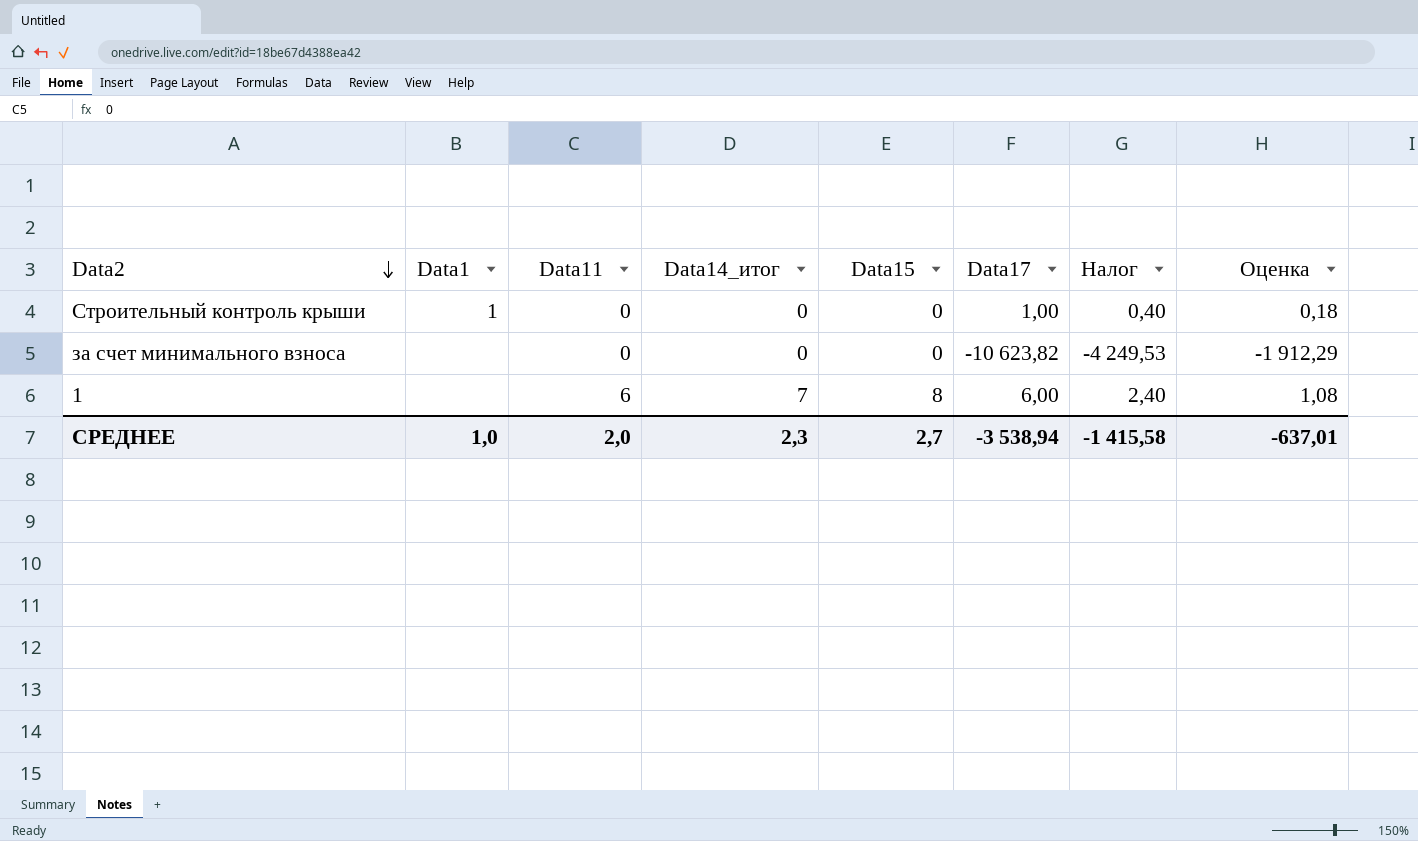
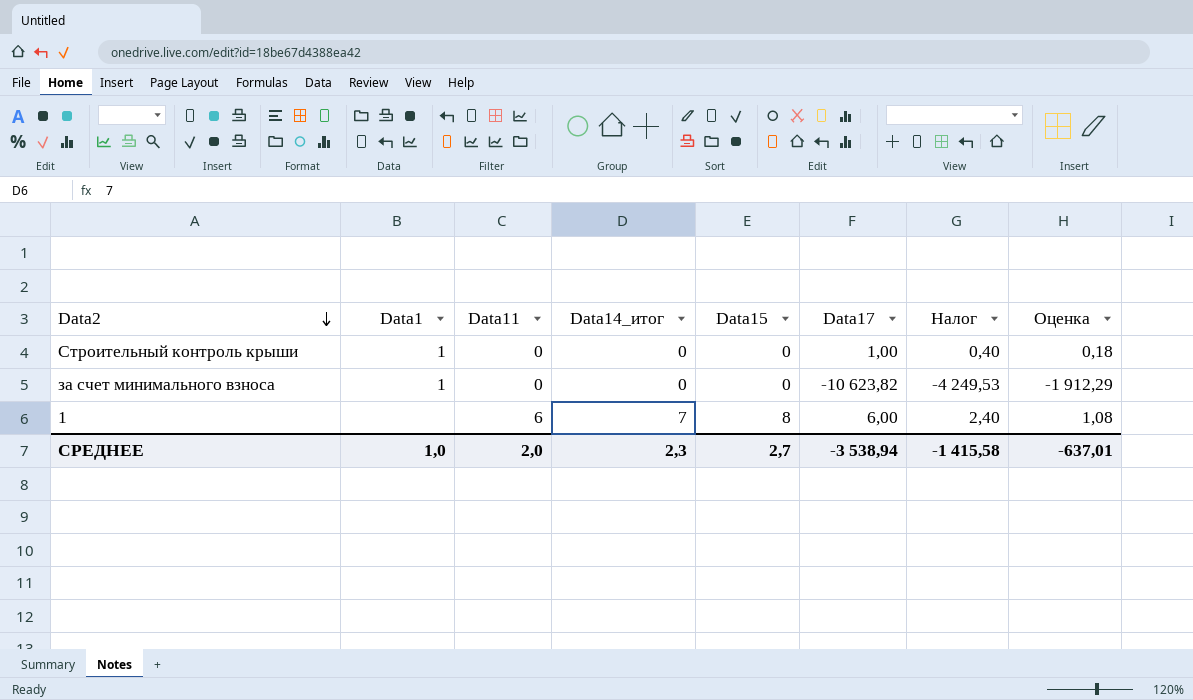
за счет минимального взноса | Data1: none -> 1

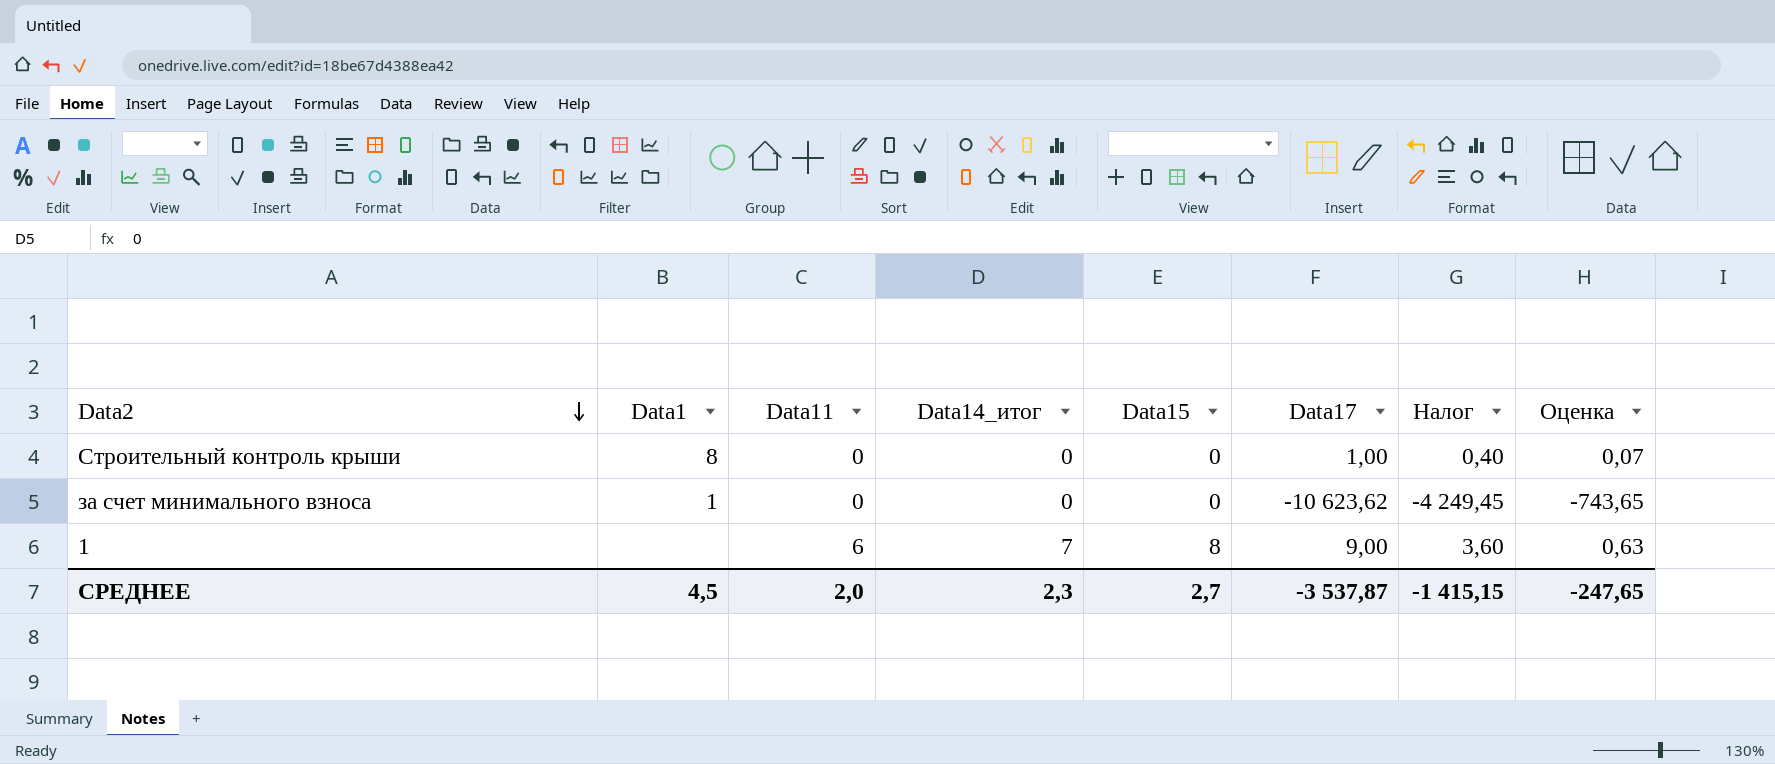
column Оценка | formula: [Data17] * 0,18 -> [Data17] * 0,07
Строительный контроль крыши | Data1: 1 -> 8
за счет минимального взноса | Data17: -10 623,82 -> -10 623,62
за счет минимального взноса | Налог: -4 249,53 -> -4 249,45
1 | Data17: 6,00 -> 9,00
1 | Налог: 2,40 -> 3,60
СРЕДНЕЕ | Data1: 1,0 -> 4,5
СРЕДНЕЕ | Data17: -3 538,94 -> -3 537,87
СРЕДНЕЕ | Налог: -1 415,58 -> -1 415,15
СРЕДНЕЕ | Оценка: -637,01 -> -247,65

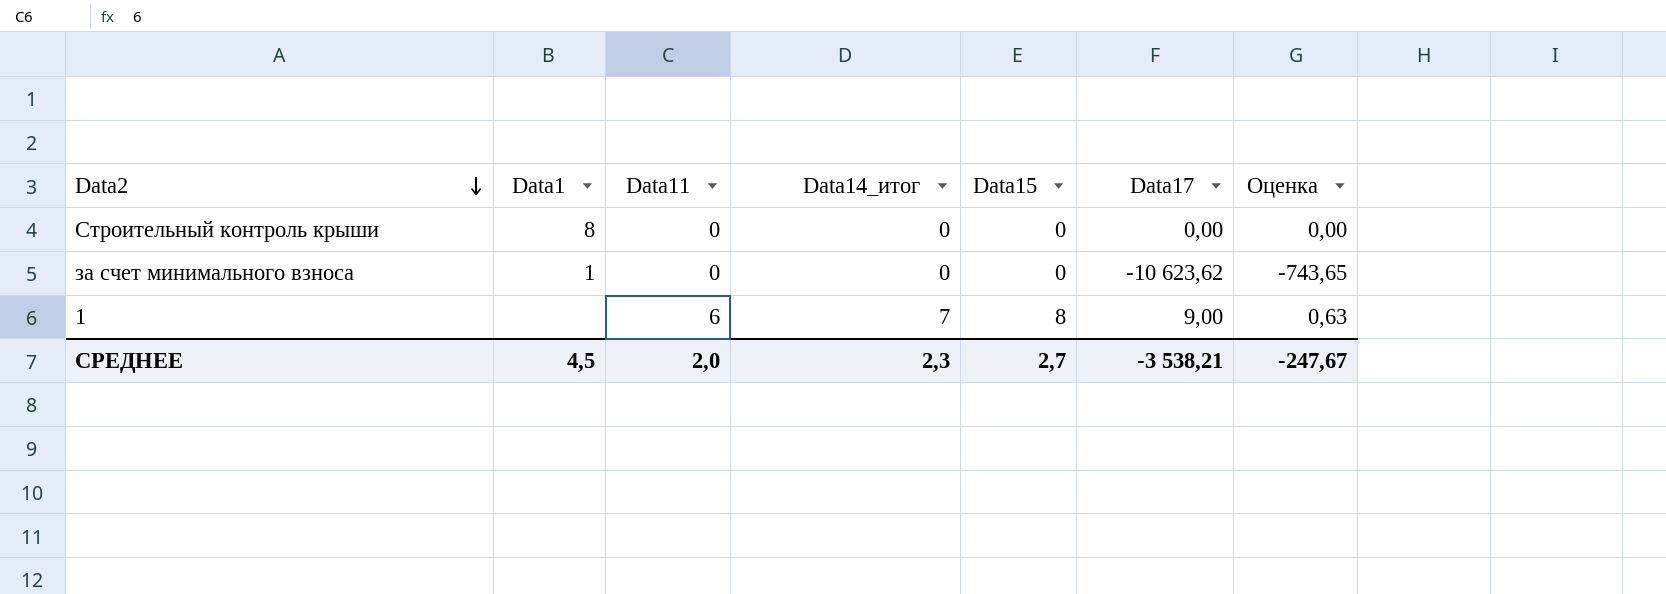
column Налог | formula: [Data17] * 0,4 -> none
Строительный контроль крыши | Data17: 1,00 -> 0,00
Строительный контроль крыши | Оценка: 0,07 -> 0,00
СРЕДНЕЕ | Data17: -3 537,87 -> -3 538,21
СРЕДНЕЕ | Оценка: -247,65 -> -247,67

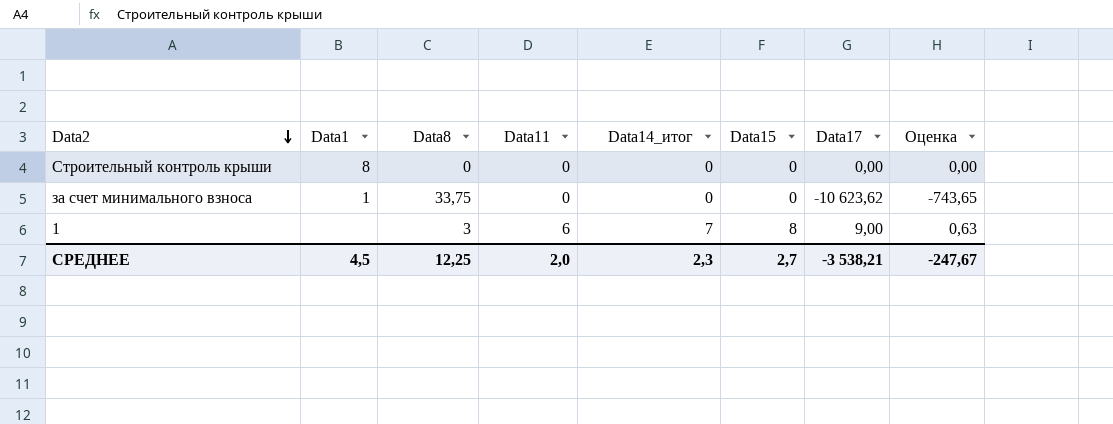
column Data8 | position: none -> 3

